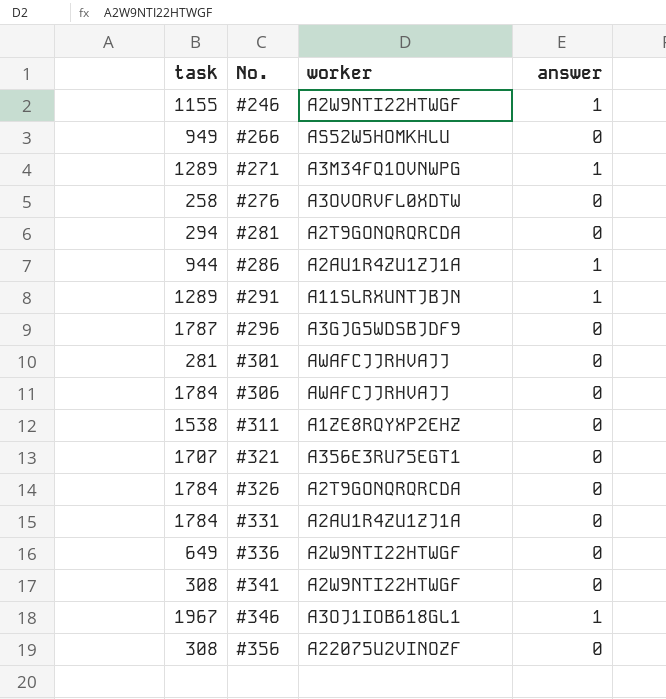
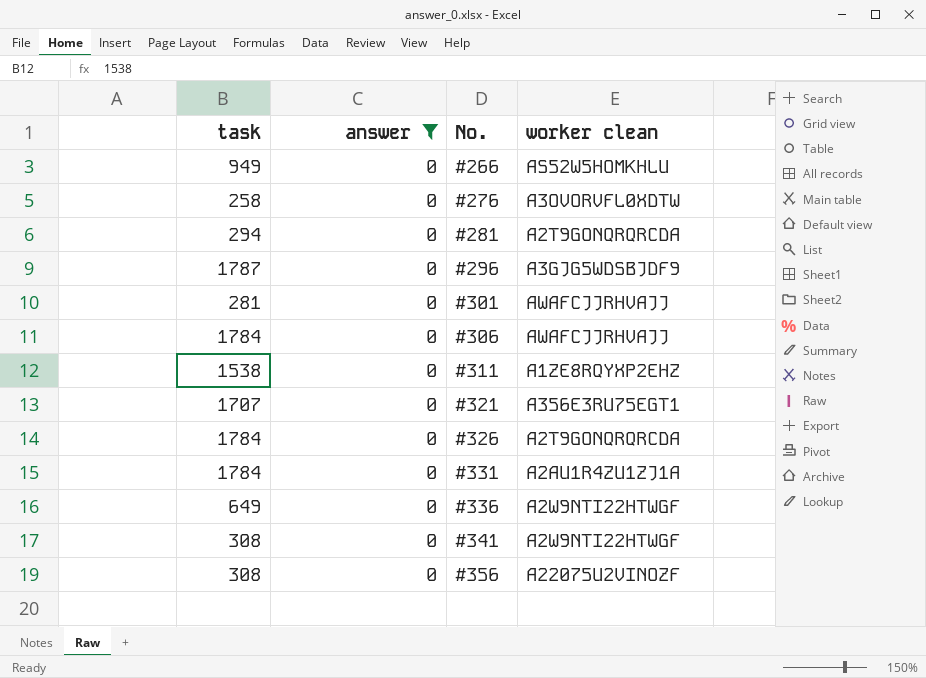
filter: none -> answer = 0
column answer | position: 4 -> 2
column name: worker -> worker clean

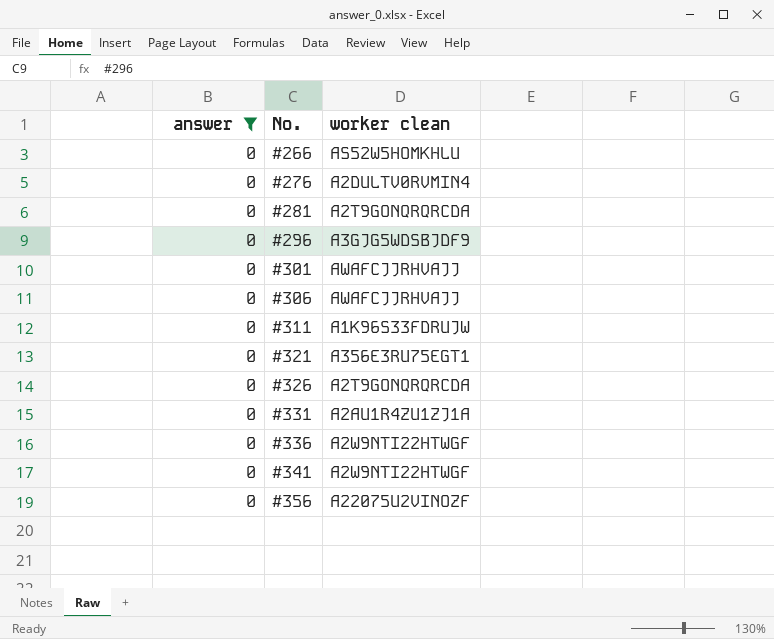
column task | position: 1 -> none
#276 | worker clean: A3OVORVFL0XDTW -> A2DULTV0RVMIN4
#311 | worker clean: A1ZE8RQYXP2EHZ -> A1K96S33FDRUJW

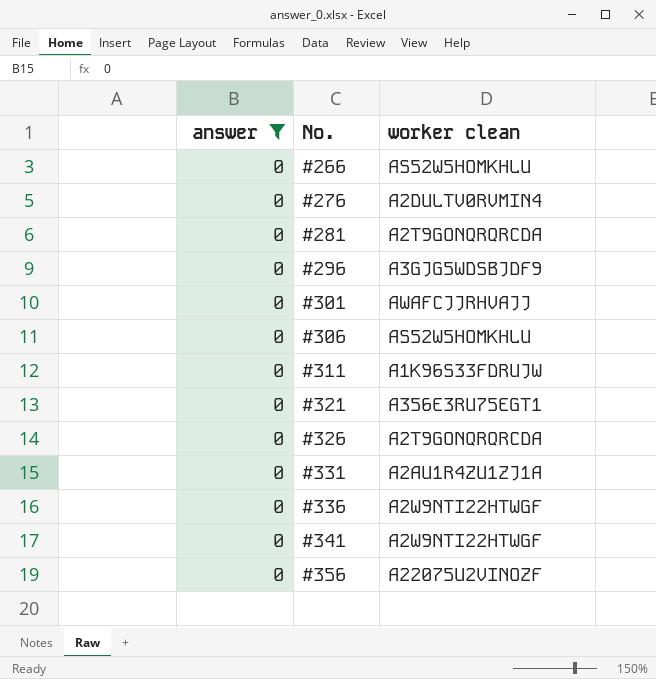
#306 | worker clean: AWAFCJJRHVAJJ -> AS52W5HOMKHLU

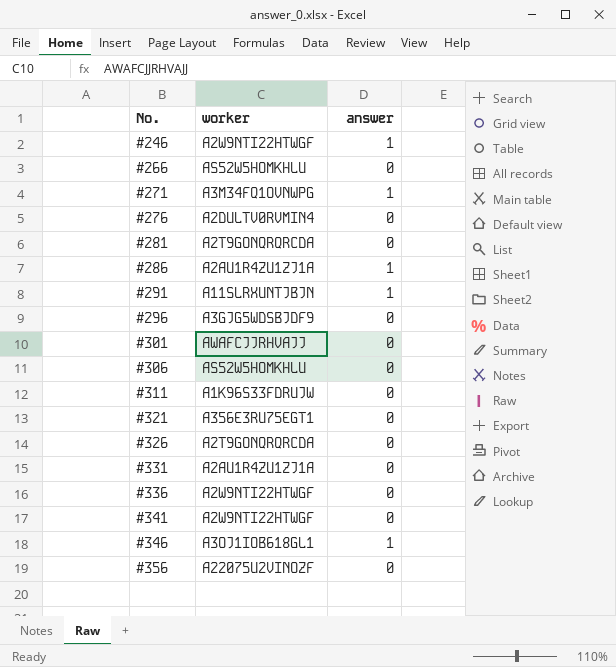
filter: answer = 0 -> none
column name: worker clean -> worker
column answer | position: 1 -> 3

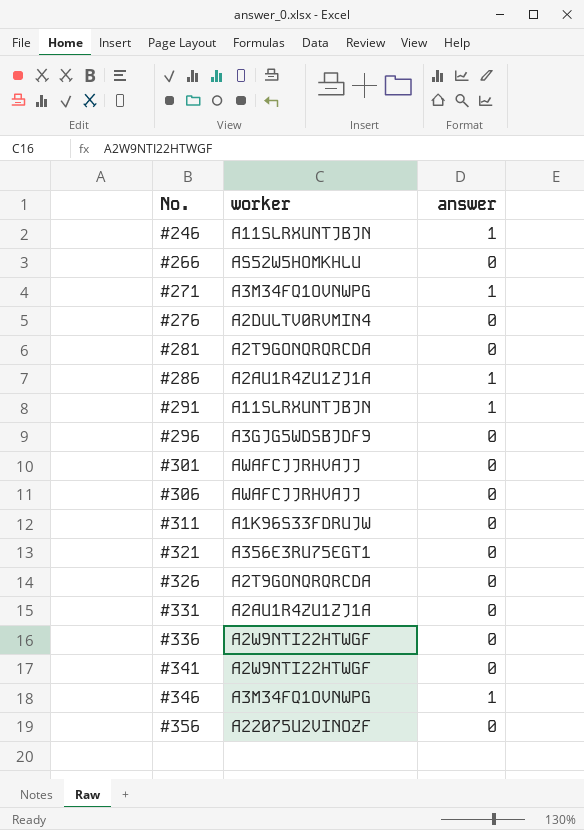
#246 | worker: A2W9NTI22HTWGF -> A11SLRXUNTJBJN
#306 | worker: AS52W5HOMKHLU -> AWAFCJJRHVAJJ
#346 | worker: A3OJ1IOB618GL1 -> A3M34FQ1OVNWPG

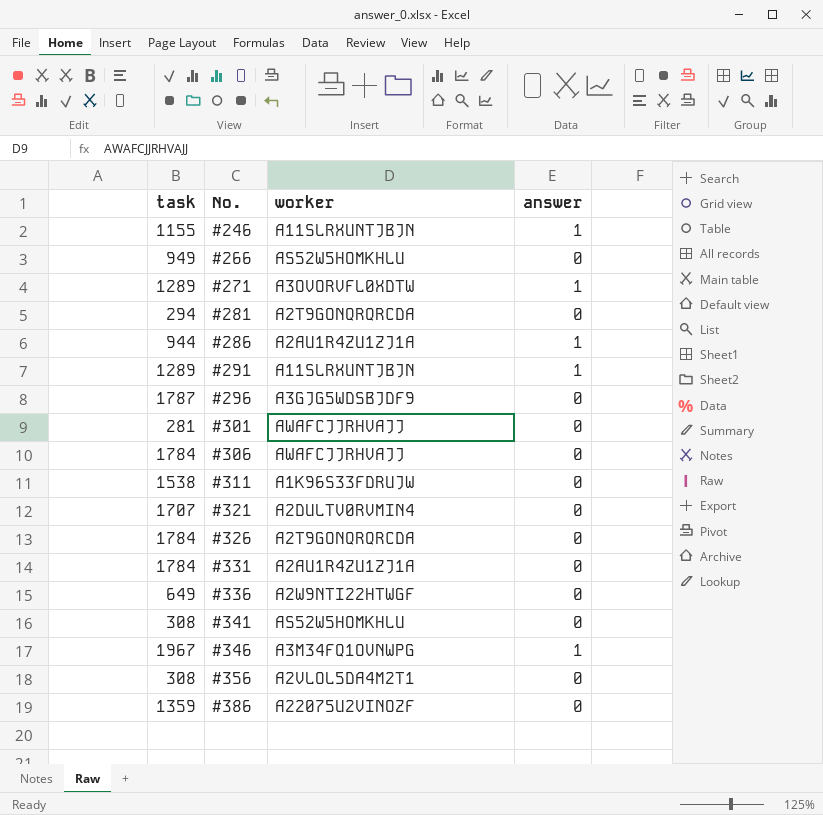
column task | position: none -> 1
row #276: A2DULTV0RVMIN4 | 0 -> none
#271 | worker: A3M34FQ1OVNWPG -> A3OVORVFL0XDTW
#321 | worker: A356E3RU75EGT1 -> A2DULTV0RVMIN4
#341 | worker: A2W9NTI22HTWGF -> AS52W5HOMKHLU
#356 | worker: A22075U2VINOZF -> A2VLOL5DA4M2T1
row #386: none -> 1359 | A22075U2VINOZF | 0

